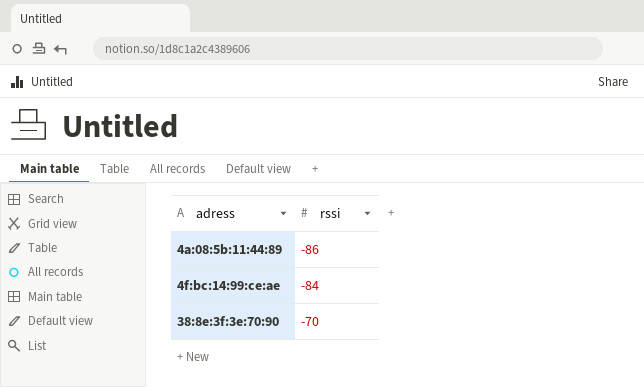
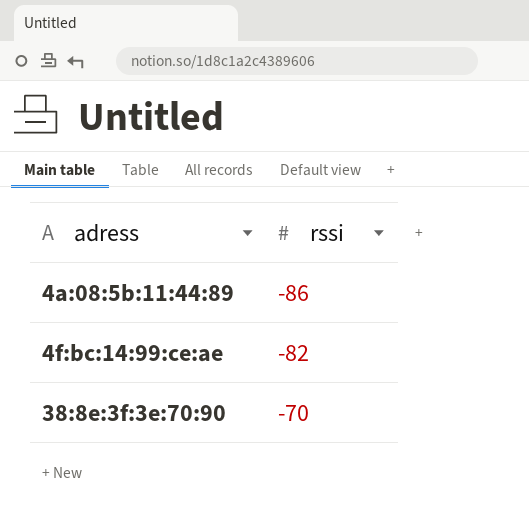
4f:bc:14:99:ce:ae | rssi: -84 -> -82

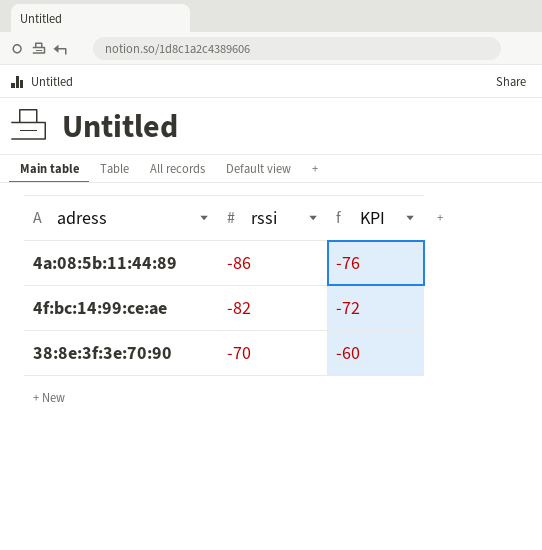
column KPI | formula: none -> [rssi] + 10

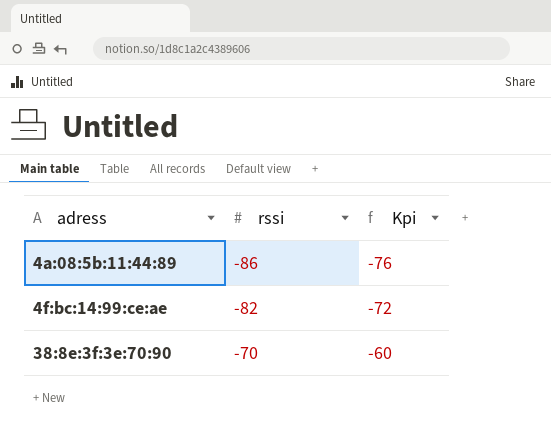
column name: KPI -> Kpi

